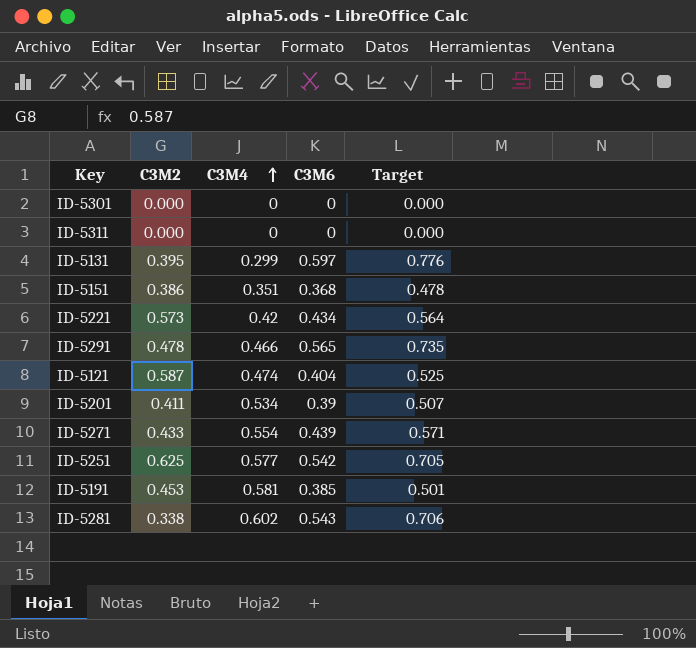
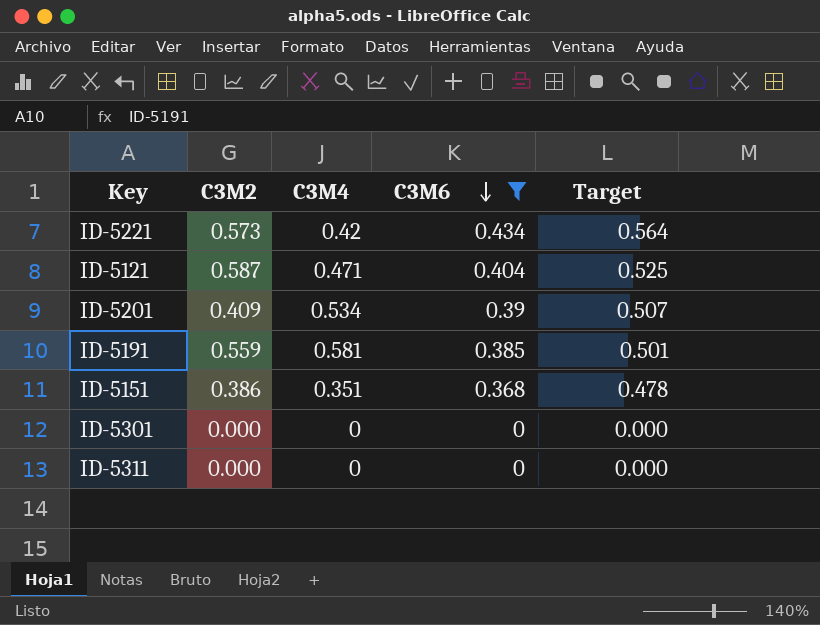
filter: none -> C3M6 <= 0.434
row order: C3M4 ascending -> C3M6 descending
ID-5121 | C3M4: 0.474 -> 0.471
ID-5201 | C3M2: 0.411 -> 0.409
ID-5191 | C3M2: 0.453 -> 0.559

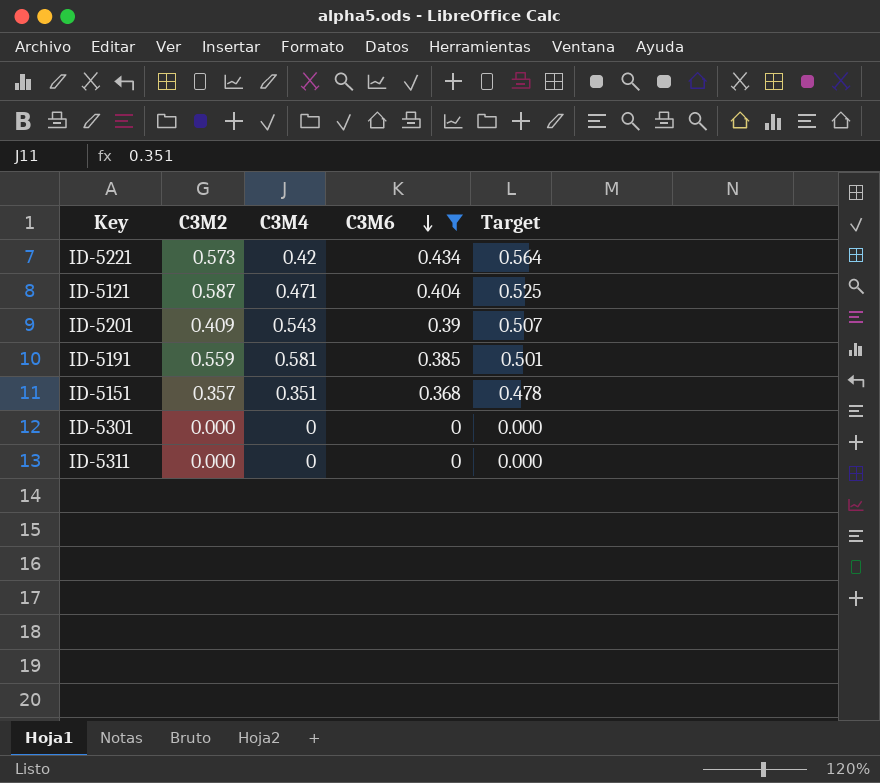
ID-5201 | C3M4: 0.534 -> 0.543
ID-5151 | C3M2: 0.386 -> 0.357

